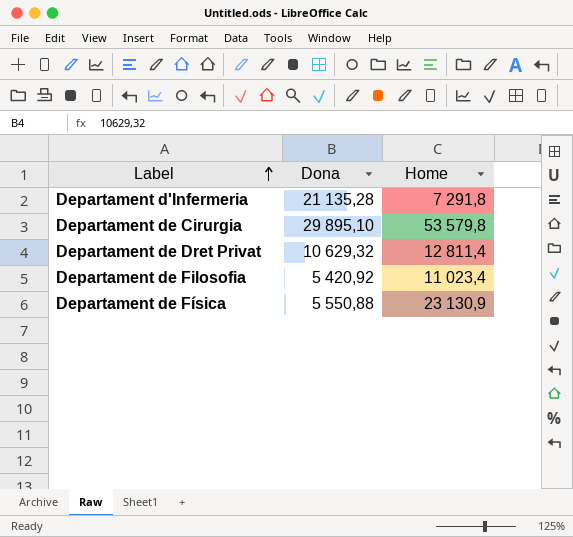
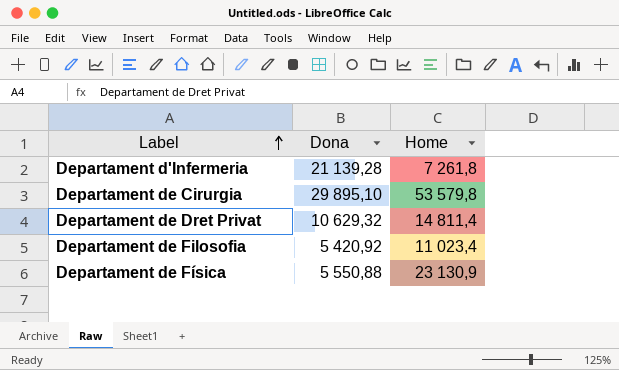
Departament d'Infermeria | Dona: 21 135,28 -> 21 139,28
Departament d'Infermeria | Home: 7 291,8 -> 7 261,8
Departament de Dret Privat | Home: 12 811,4 -> 14 811,4

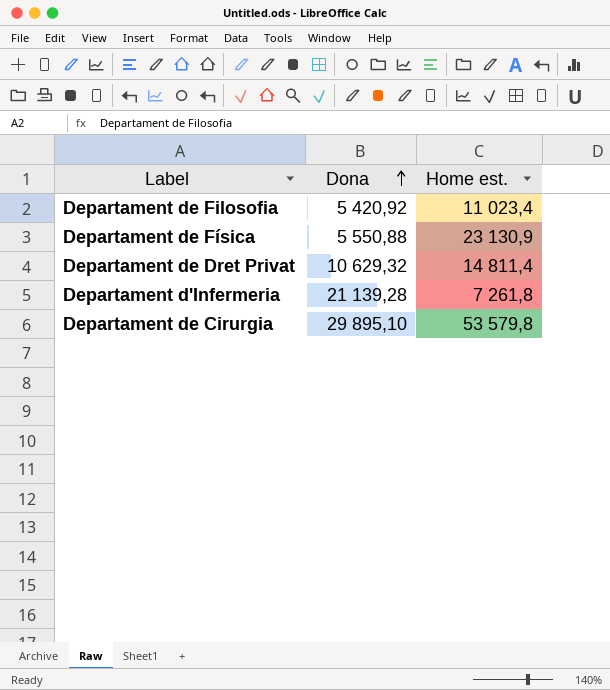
row order: Label ascending -> Dona ascending
column name: Home -> Home est.

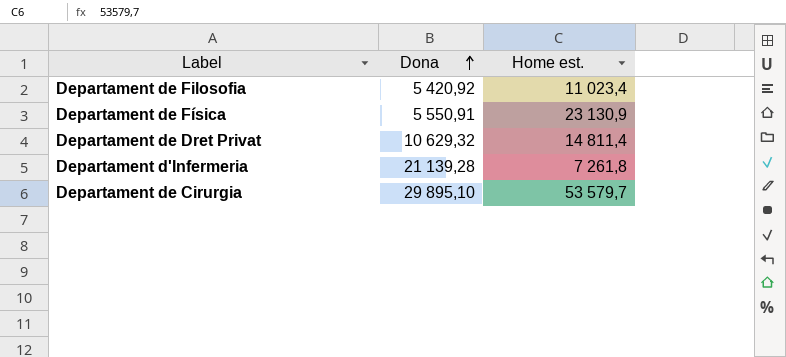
Departament de Física | Dona: 5 550,88 -> 5 550,91
Departament de Cirurgia | Home est.: 53 579,8 -> 53 579,7

